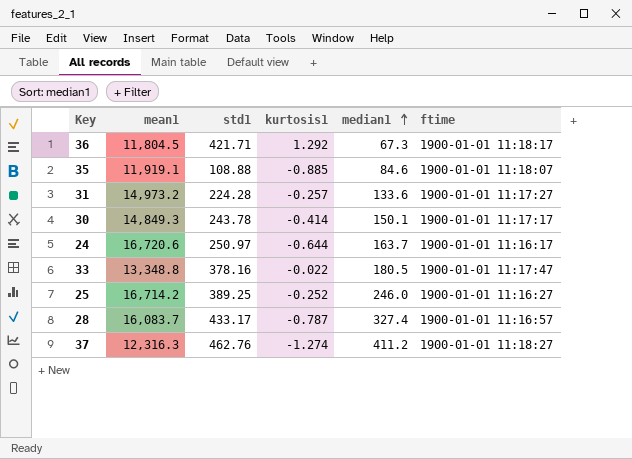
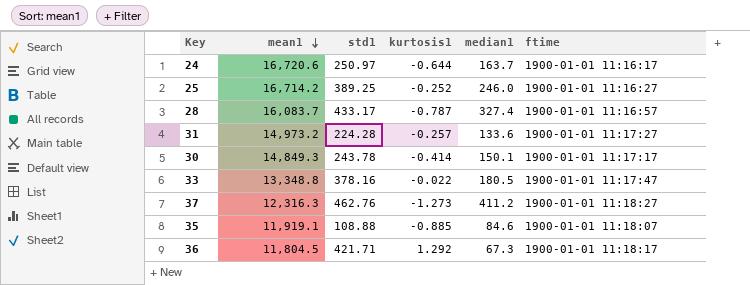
row order: median1 ascending -> mean1 descending
37 | kurtosis1: -1.274 -> -1.273

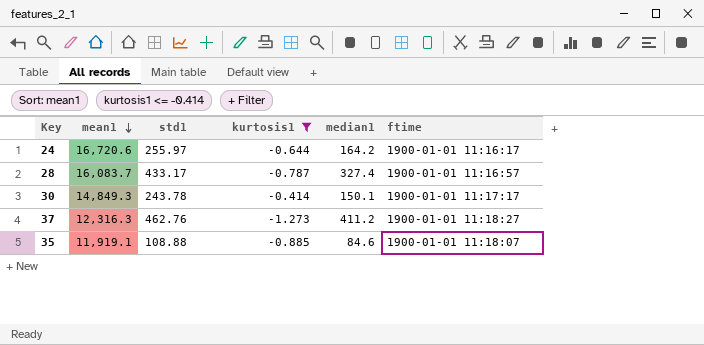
filter: none -> kurtosis1 <= -0.414
24 | std1: 250.97 -> 255.97
24 | median1: 163.7 -> 164.2

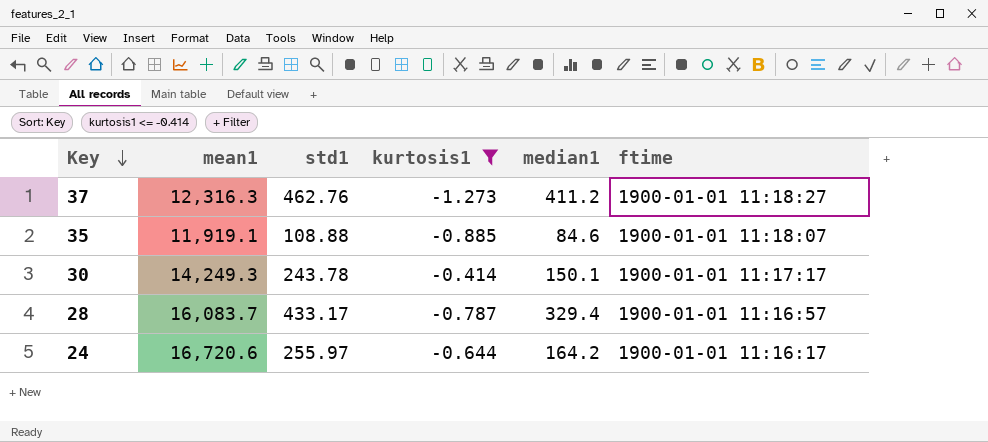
row order: mean1 descending -> Key descending
30 | mean1: 14,849.3 -> 14,249.3
28 | median1: 327.4 -> 329.4

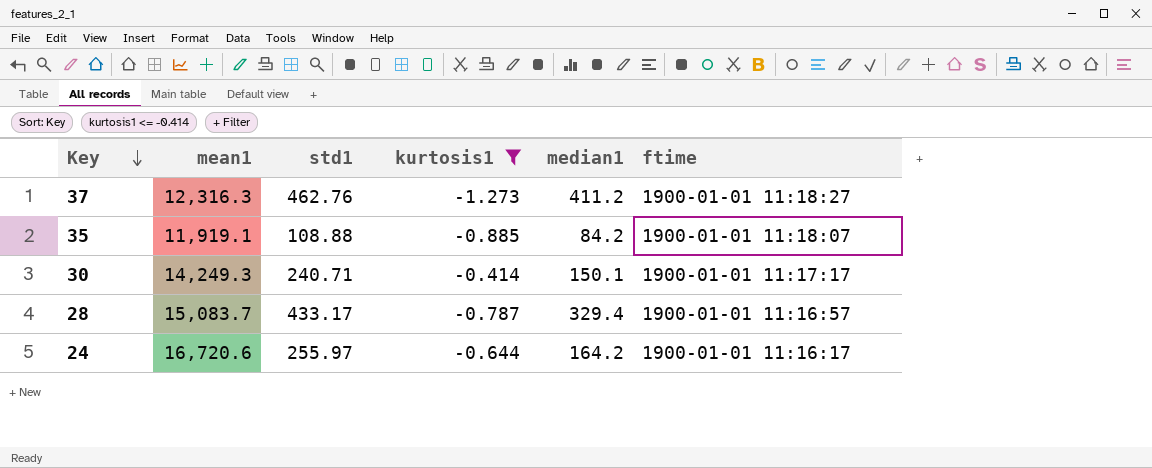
35 | median1: 84.6 -> 84.2
30 | std1: 243.78 -> 240.71
28 | mean1: 16,083.7 -> 15,083.7

